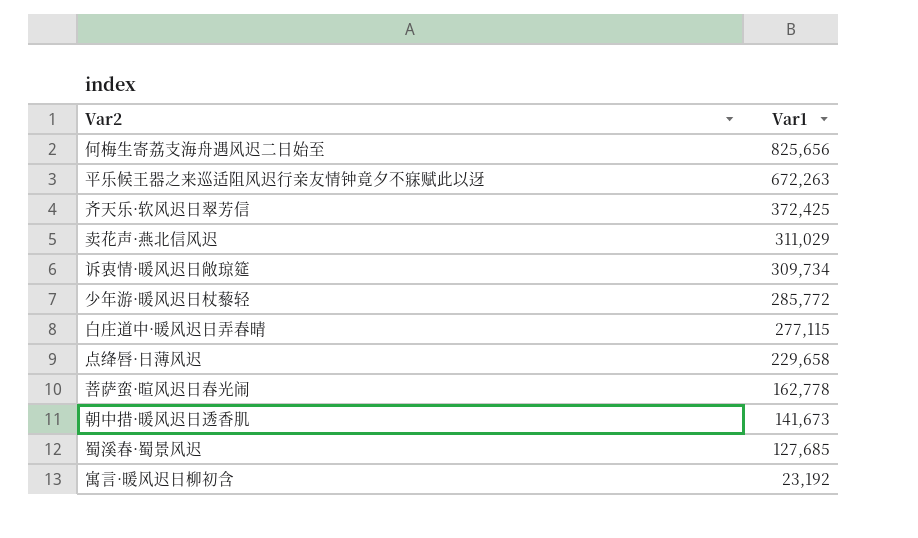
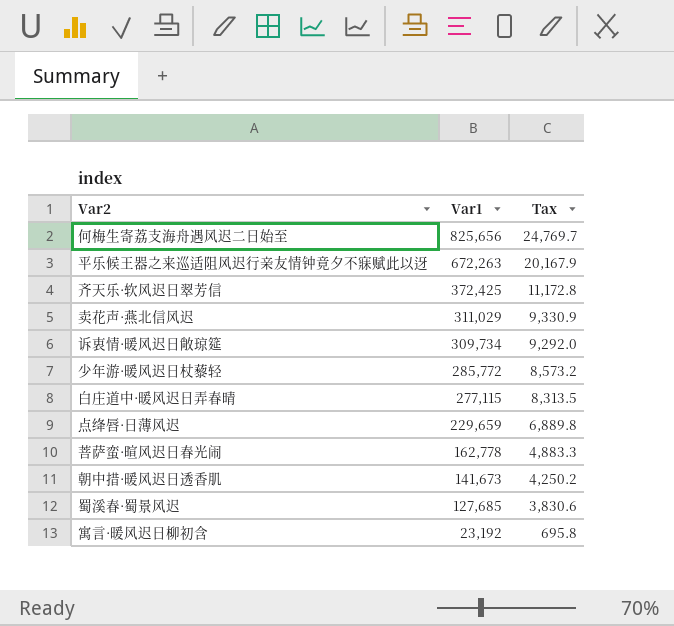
column Tax | formula: none -> [Var1] * 0.03
点绛唇·日薄风迟 | Var1: 229,658 -> 229,659

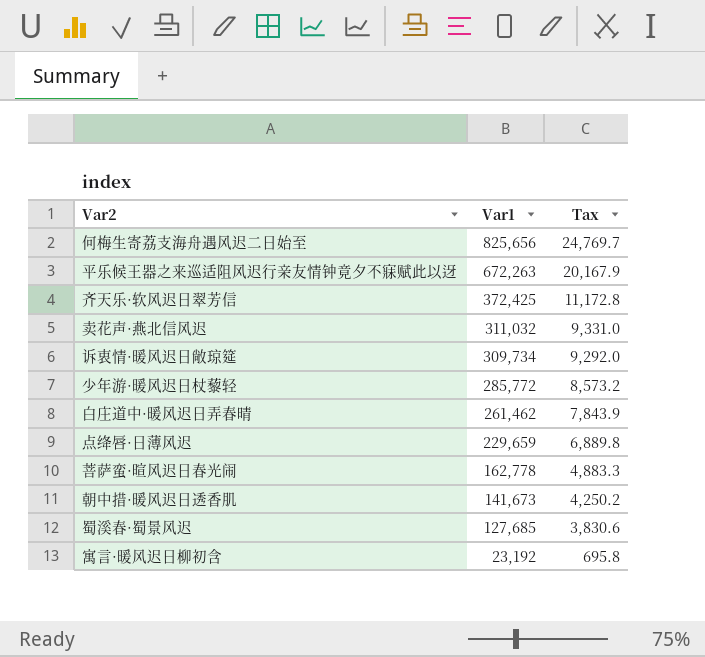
卖花声·燕北信风迟 | Var1: 311,029 -> 311,032
卖花声·燕北信风迟 | Tax: 9,330.9 -> 9,331.0
白庄道中·暖风迟日弄春晴 | Var1: 277,115 -> 261,462
白庄道中·暖风迟日弄春晴 | Tax: 8,313.5 -> 7,843.9

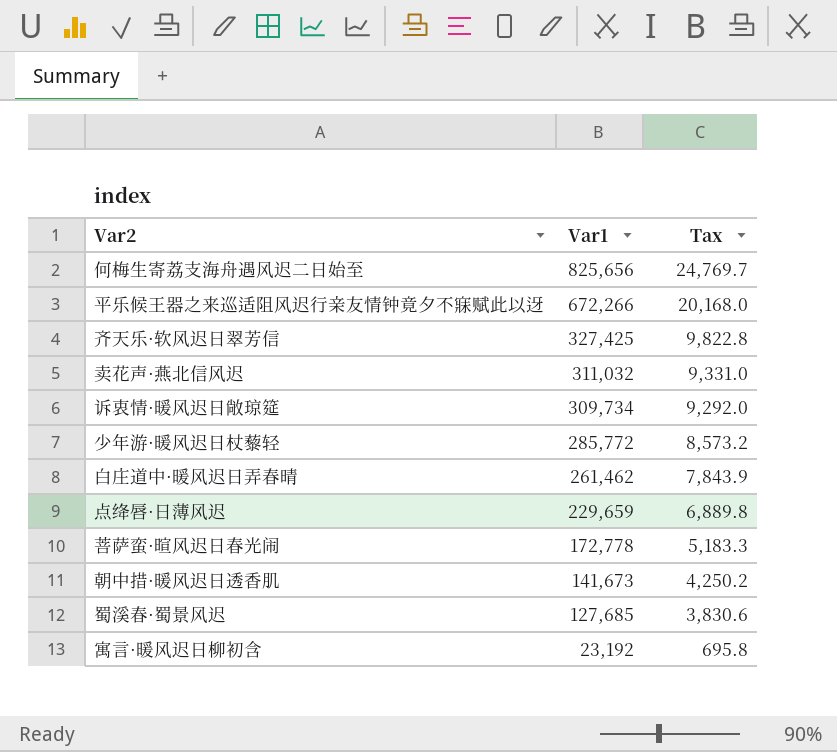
平乐候王器之来巡适阻风迟行亲友情钟竟夕不寐赋此以迓 | Var1: 672,263 -> 672,266
平乐候王器之来巡适阻风迟行亲友情钟竟夕不寐赋此以迓 | Tax: 20,167.9 -> 20,168.0
齐天乐·软风迟日翠芳信 | Var1: 372,425 -> 327,425
齐天乐·软风迟日翠芳信 | Tax: 11,172.8 -> 9,822.8
菩萨蛮·暄风迟日春光闹 | Var1: 162,778 -> 172,778
菩萨蛮·暄风迟日春光闹 | Tax: 4,883.3 -> 5,183.3

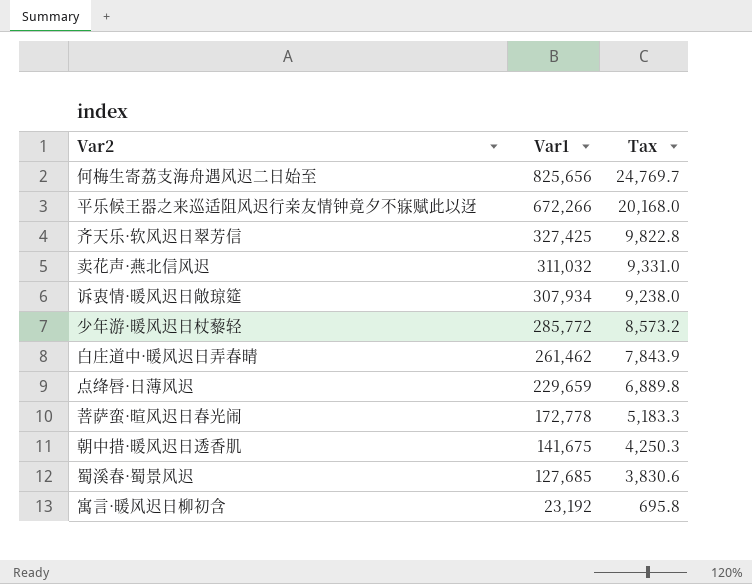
诉衷情·暖风迟日敞琼筵 | Var1: 309,734 -> 307,934
诉衷情·暖风迟日敞琼筵 | Tax: 9,292.0 -> 9,238.0
朝中措·暖风迟日透香肌 | Var1: 141,673 -> 141,675
朝中措·暖风迟日透香肌 | Tax: 4,250.2 -> 4,250.3

